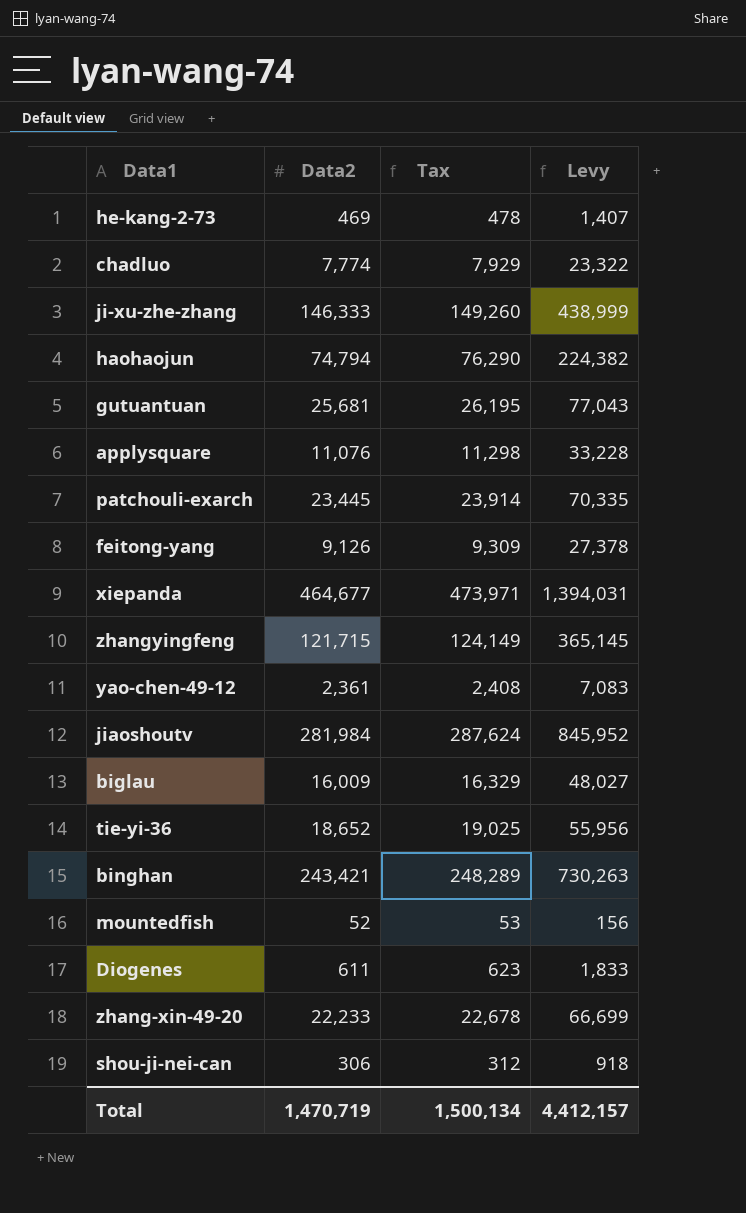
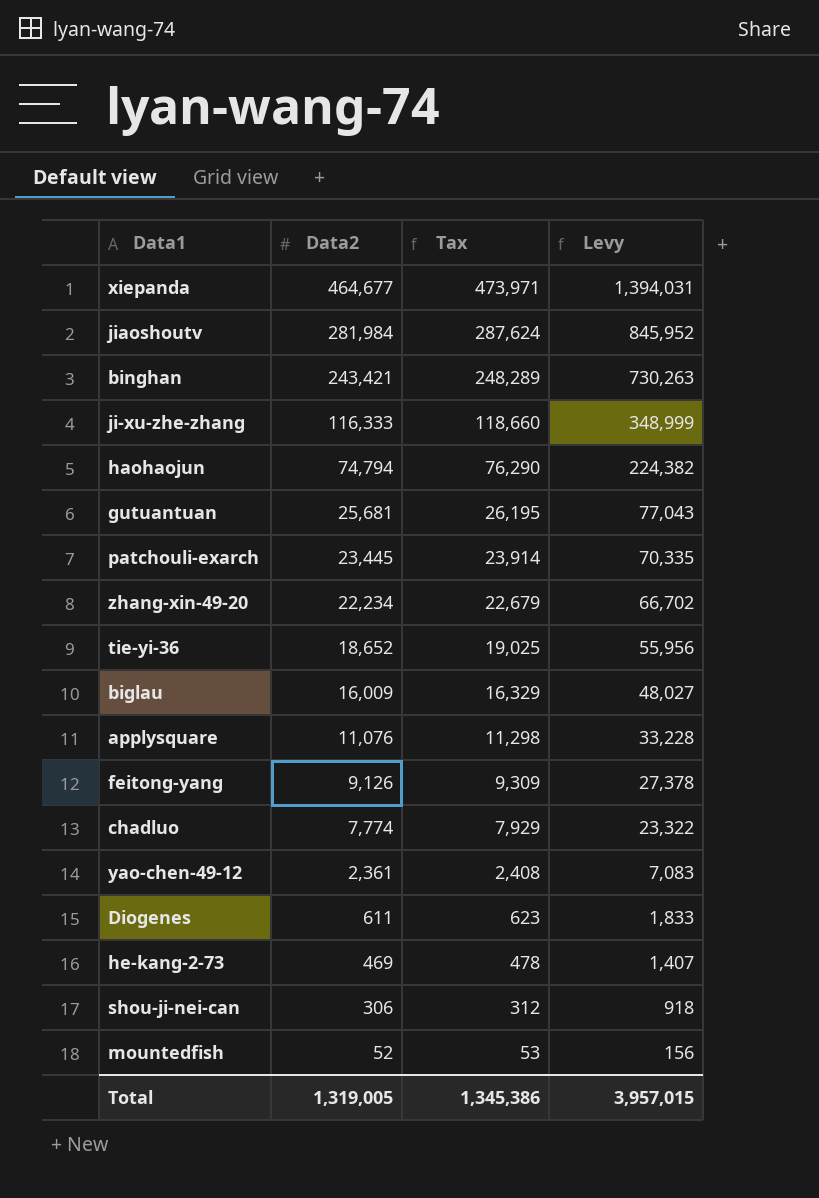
row order: none -> Data2 descending
row zhangyingfeng: 121,715 | 124,149 | 365,145 -> none
ji-xu-zhe-zhang | Data2: 146,333 -> 116,333
ji-xu-zhe-zhang | Tax: 149,260 -> 118,660
ji-xu-zhe-zhang | Levy: 438,999 -> 348,999
zhang-xin-49-20 | Data2: 22,233 -> 22,234
zhang-xin-49-20 | Tax: 22,678 -> 22,679
zhang-xin-49-20 | Levy: 66,699 -> 66,702
Total | Data2: 1,470,719 -> 1,319,005
Total | Tax: 1,500,134 -> 1,345,386
Total | Levy: 4,412,157 -> 3,957,015

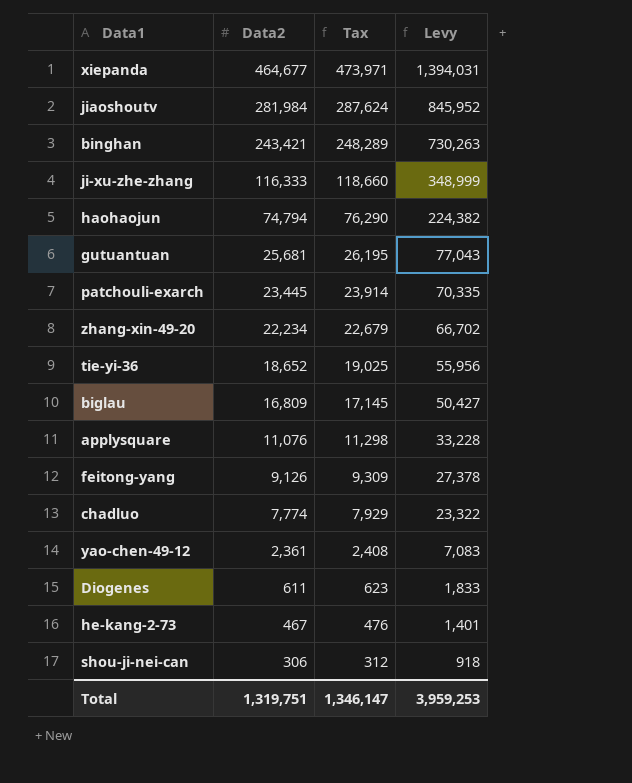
row mountedfish: 52 | 53 | 156 -> none
biglau | Data2: 16,009 -> 16,809
biglau | Tax: 16,329 -> 17,145
biglau | Levy: 48,027 -> 50,427
he-kang-2-73 | Data2: 469 -> 467
he-kang-2-73 | Tax: 478 -> 476
he-kang-2-73 | Levy: 1,407 -> 1,401
Total | Data2: 1,319,005 -> 1,319,751
Total | Tax: 1,345,386 -> 1,346,147
Total | Levy: 3,957,015 -> 3,959,253

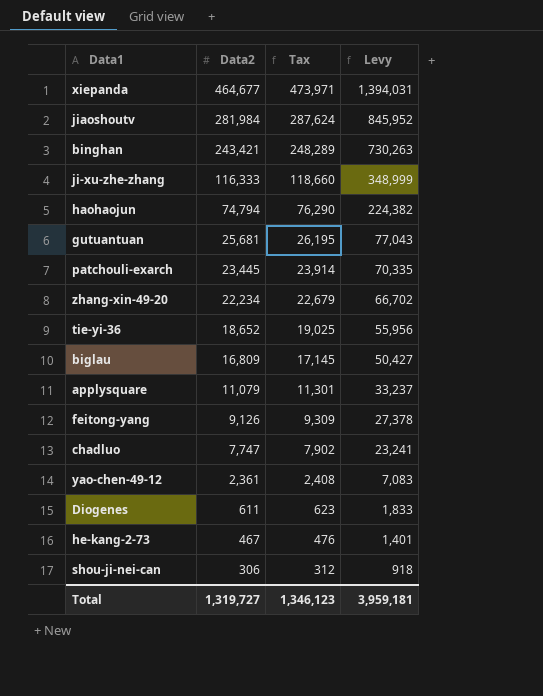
applysquare | Data2: 11,076 -> 11,079
applysquare | Tax: 11,298 -> 11,301
applysquare | Levy: 33,228 -> 33,237
chadluo | Data2: 7,774 -> 7,747
chadluo | Tax: 7,929 -> 7,902
chadluo | Levy: 23,322 -> 23,241
Total | Data2: 1,319,751 -> 1,319,727
Total | Tax: 1,346,147 -> 1,346,123
Total | Levy: 3,959,253 -> 3,959,181

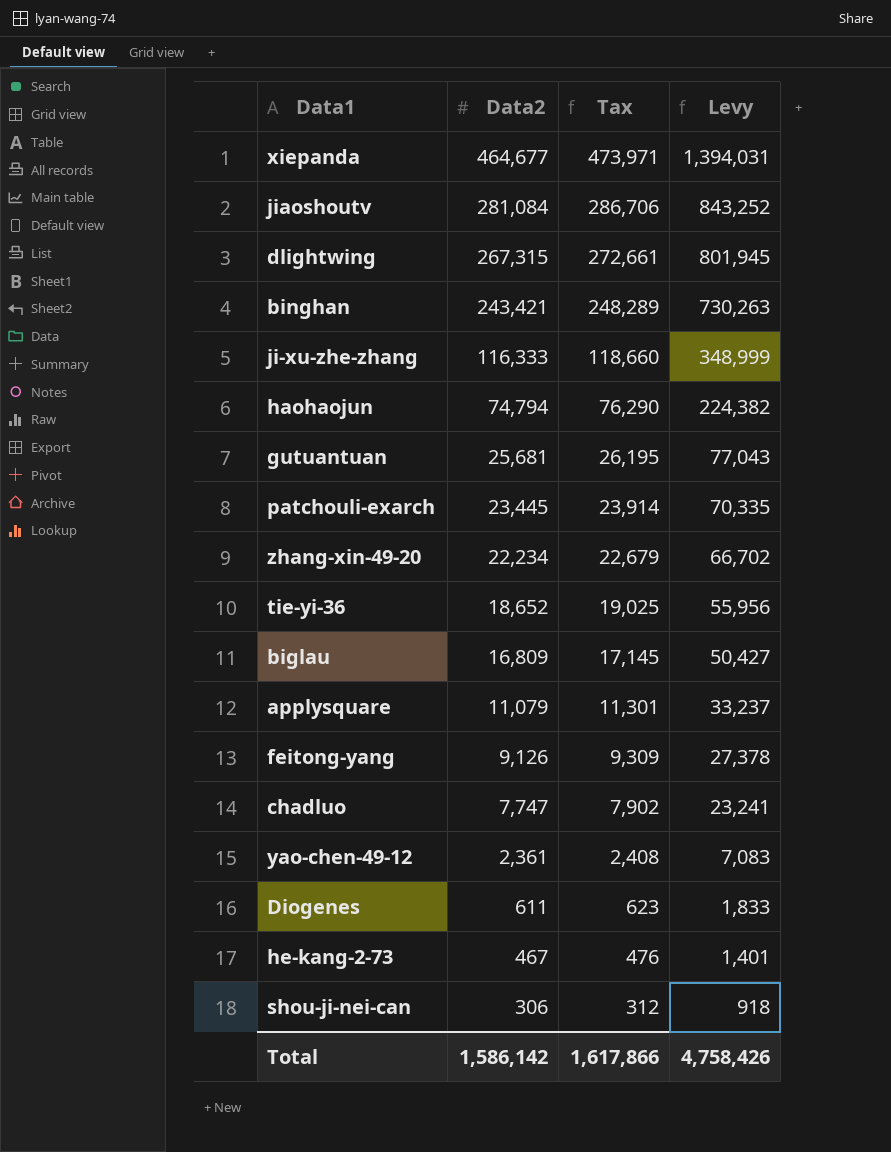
jiaoshoutv | Data2: 281,984 -> 281,084
jiaoshoutv | Tax: 287,624 -> 286,706
jiaoshoutv | Levy: 845,952 -> 843,252
row dlightwing: none -> 267,315 | 272,661 | 801,945
Total | Data2: 1,319,727 -> 1,586,142
Total | Tax: 1,346,123 -> 1,617,866
Total | Levy: 3,959,181 -> 4,758,426

